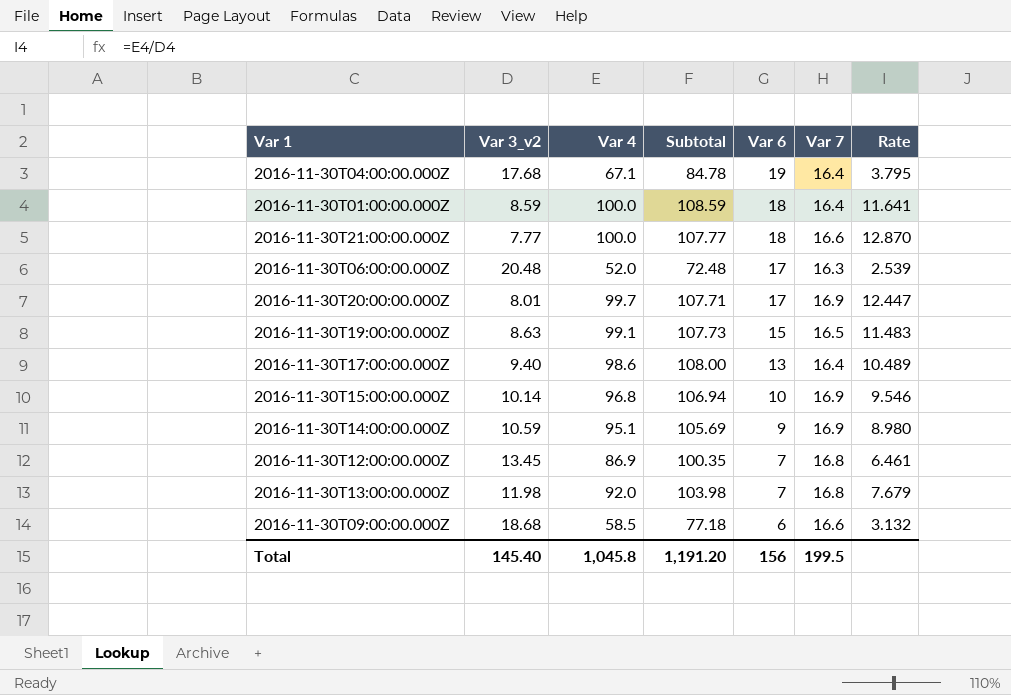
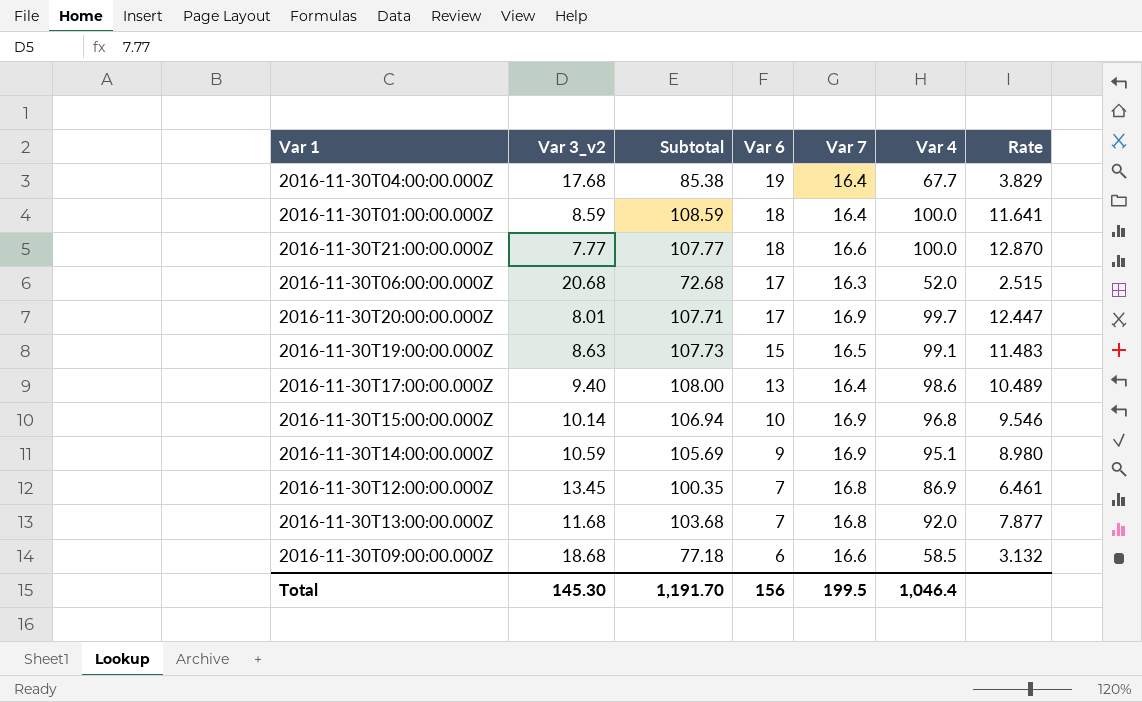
column Var 4 | position: 3 -> 6
2016-11-30T04:00:00.000Z | Subtotal: 84.78 -> 85.38
2016-11-30T04:00:00.000Z | Var 4: 67.1 -> 67.7
2016-11-30T04:00:00.000Z | Rate: 3.795 -> 3.829
2016-11-30T06:00:00.000Z | Var 3_v2: 20.48 -> 20.68
2016-11-30T06:00:00.000Z | Subtotal: 72.48 -> 72.68
2016-11-30T06:00:00.000Z | Rate: 2.539 -> 2.515
2016-11-30T13:00:00.000Z | Var 3_v2: 11.98 -> 11.68
2016-11-30T13:00:00.000Z | Subtotal: 103.98 -> 103.68
2016-11-30T13:00:00.000Z | Rate: 7.679 -> 7.877
Total | Var 3_v2: 145.40 -> 145.30
Total | Subtotal: 1,191.20 -> 1,191.70
Total | Var 4: 1,045.8 -> 1,046.4

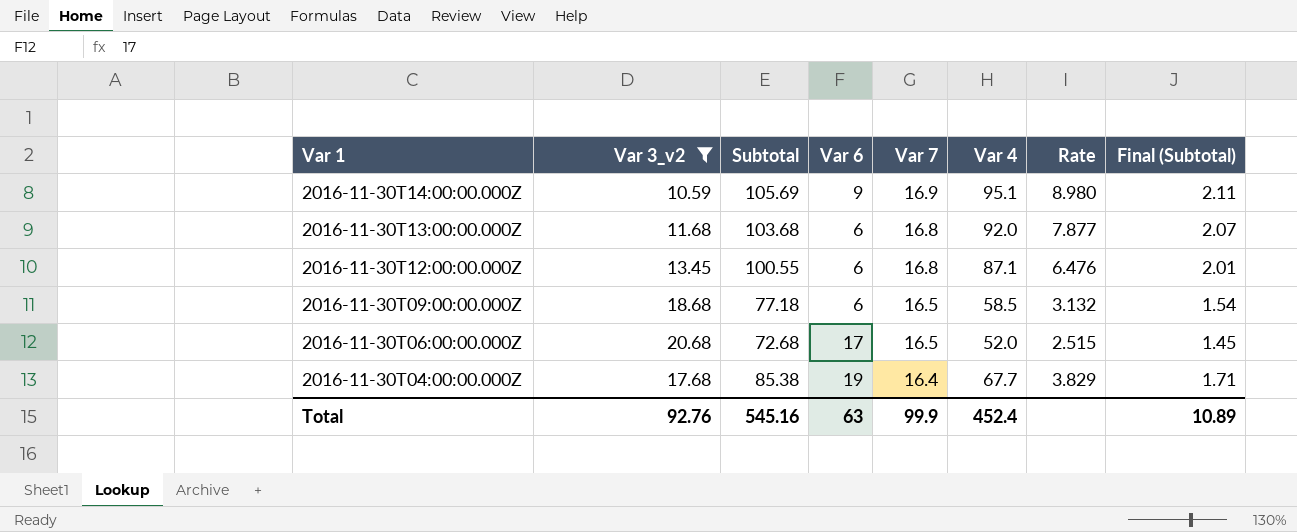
filter: none -> Var 3_v2 >= 10.59
row order: Var 6 descending -> Var 1 descending
column Final (Subtotal) | formula: none -> [Subtotal] * 0.02
2016-11-30T13:00:00.000Z | Var 6: 7 -> 6
2016-11-30T12:00:00.000Z | Subtotal: 100.35 -> 100.55
2016-11-30T12:00:00.000Z | Var 6: 7 -> 6
2016-11-30T12:00:00.000Z | Var 4: 86.9 -> 87.1
2016-11-30T12:00:00.000Z | Rate: 6.461 -> 6.476
2016-11-30T09:00:00.000Z | Var 7: 16.6 -> 16.5
2016-11-30T06:00:00.000Z | Var 7: 16.3 -> 16.5
Total | Var 3_v2: 145.30 -> 92.76
Total | Subtotal: 1,191.70 -> 545.16
Total | Var 6: 156 -> 63
Total | Var 7: 199.5 -> 99.9
Total | Var 4: 1,046.4 -> 452.4

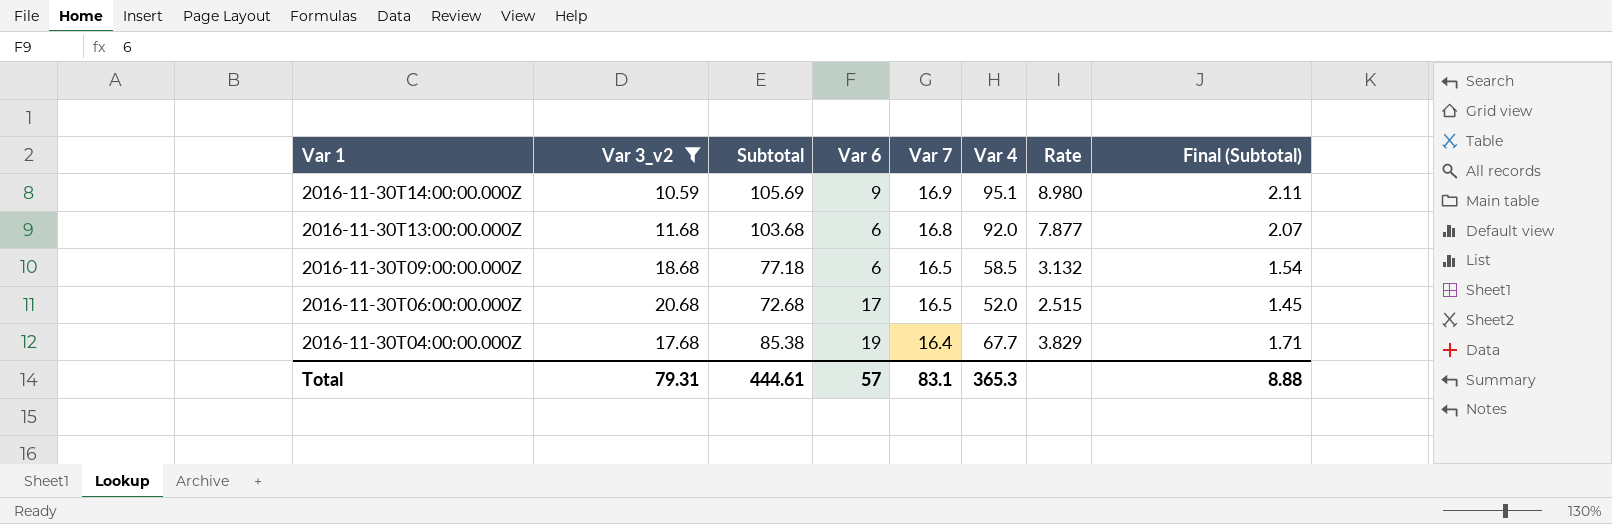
row 2016-11-30T12:00:00.000Z: 13.45 | 100.55 | 6 | 16.8 | 87.1 | 6.476 | 2.01 -> none
Total | Var 3_v2: 92.76 -> 79.31
Total | Subtotal: 545.16 -> 444.61
Total | Var 6: 63 -> 57
Total | Var 7: 99.9 -> 83.1
Total | Var 4: 452.4 -> 365.3
Total | Final (Subtotal): 10.89 -> 8.88

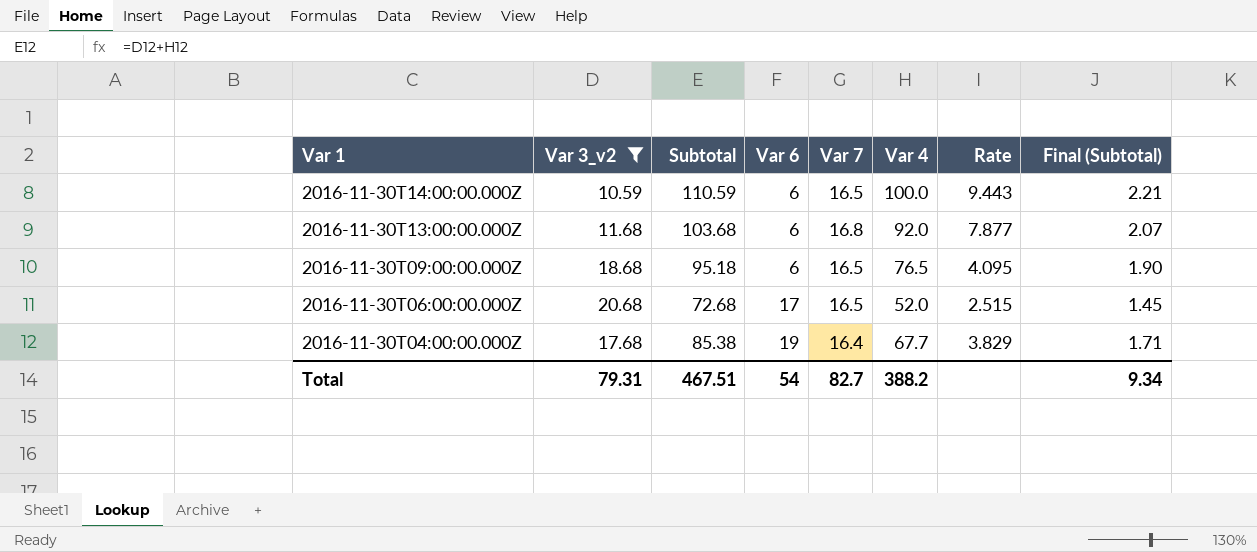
2016-11-30T14:00:00.000Z | Subtotal: 105.69 -> 110.59
2016-11-30T14:00:00.000Z | Var 6: 9 -> 6
2016-11-30T14:00:00.000Z | Var 7: 16.9 -> 16.5
2016-11-30T14:00:00.000Z | Var 4: 95.1 -> 100.0
2016-11-30T14:00:00.000Z | Rate: 8.980 -> 9.443
2016-11-30T14:00:00.000Z | Final (Subtotal): 2.11 -> 2.21
2016-11-30T09:00:00.000Z | Subtotal: 77.18 -> 95.18
2016-11-30T09:00:00.000Z | Var 4: 58.5 -> 76.5
2016-11-30T09:00:00.000Z | Rate: 3.132 -> 4.095
2016-11-30T09:00:00.000Z | Final (Subtotal): 1.54 -> 1.90
Total | Subtotal: 444.61 -> 467.51
Total | Var 6: 57 -> 54
Total | Var 7: 83.1 -> 82.7
Total | Var 4: 365.3 -> 388.2
Total | Final (Subtotal): 8.88 -> 9.34

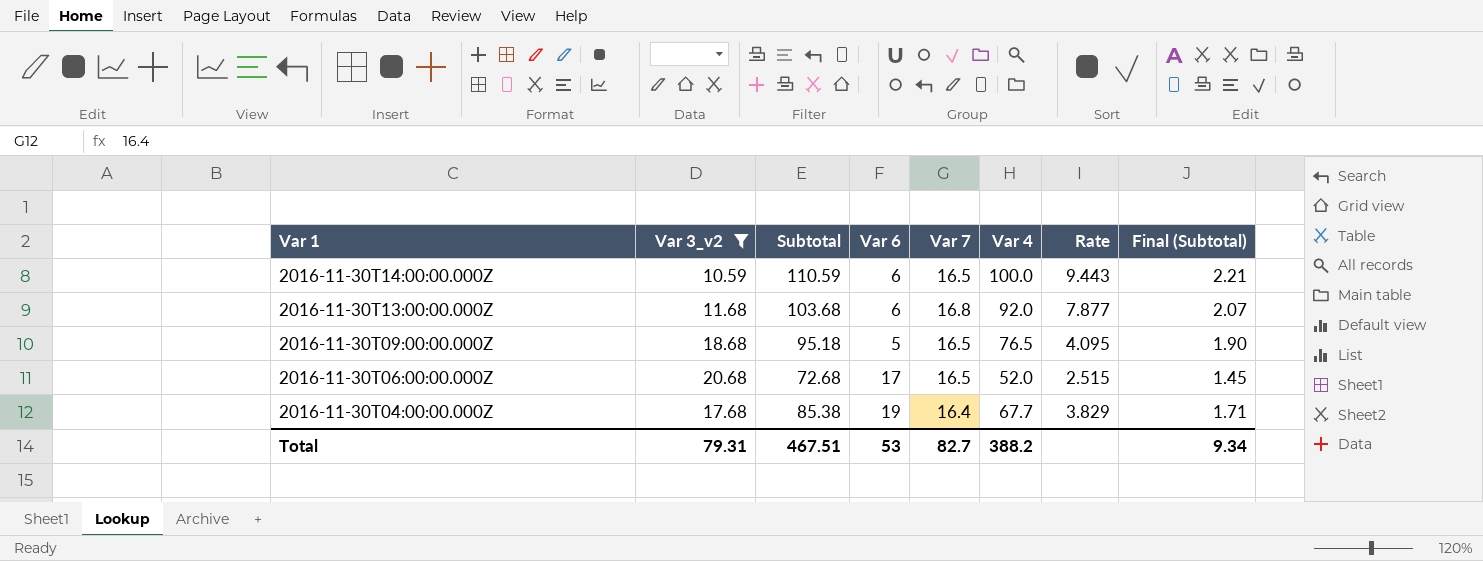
2016-11-30T09:00:00.000Z | Var 6: 6 -> 5
Total | Var 6: 54 -> 53

